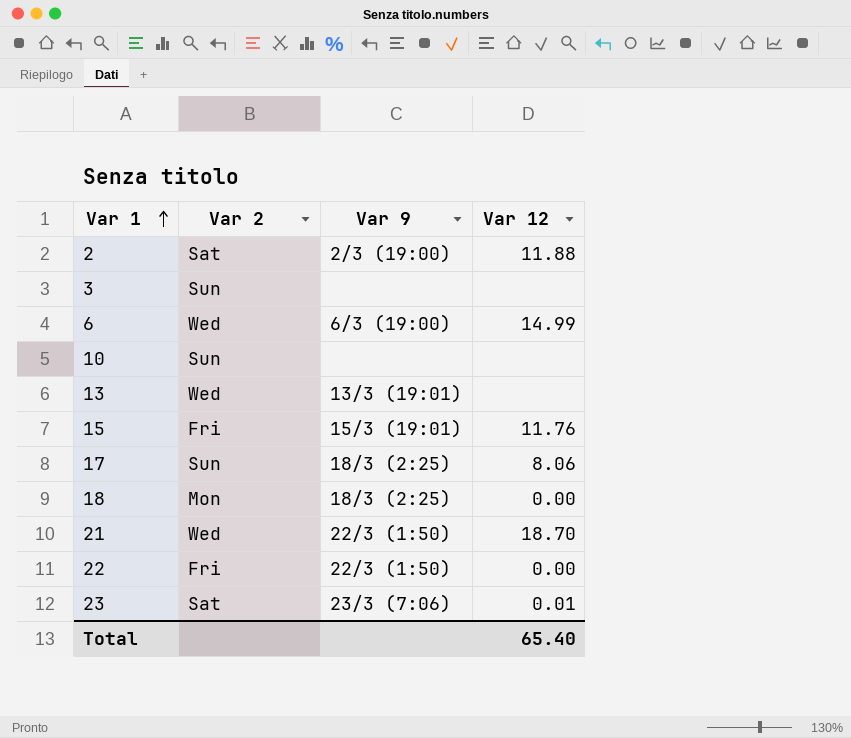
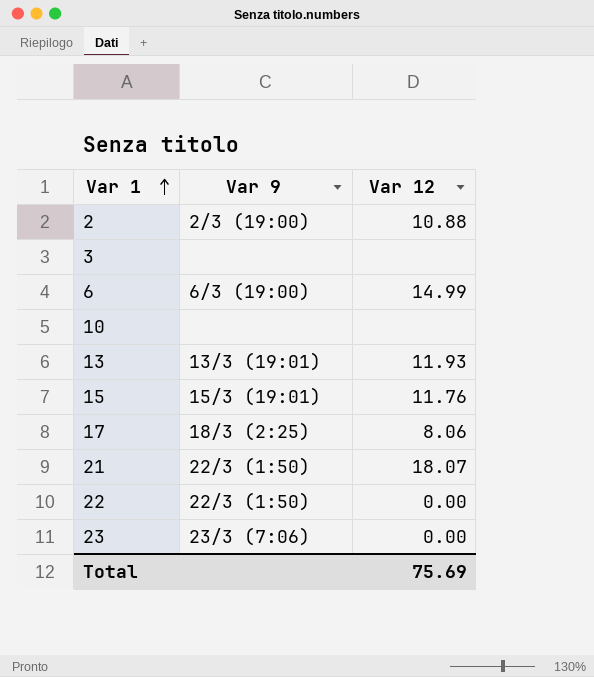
column Var 2 | position: 2 -> none
row 18: Mon | 18/3 (2:25) | 0.00 -> none
2 | Var 12: 11.88 -> 10.88
13 | Var 12: none -> 11.93
21 | Var 12: 18.70 -> 18.07
23 | Var 12: 0.01 -> 0.00
Total | Var 12: 65.40 -> 75.69

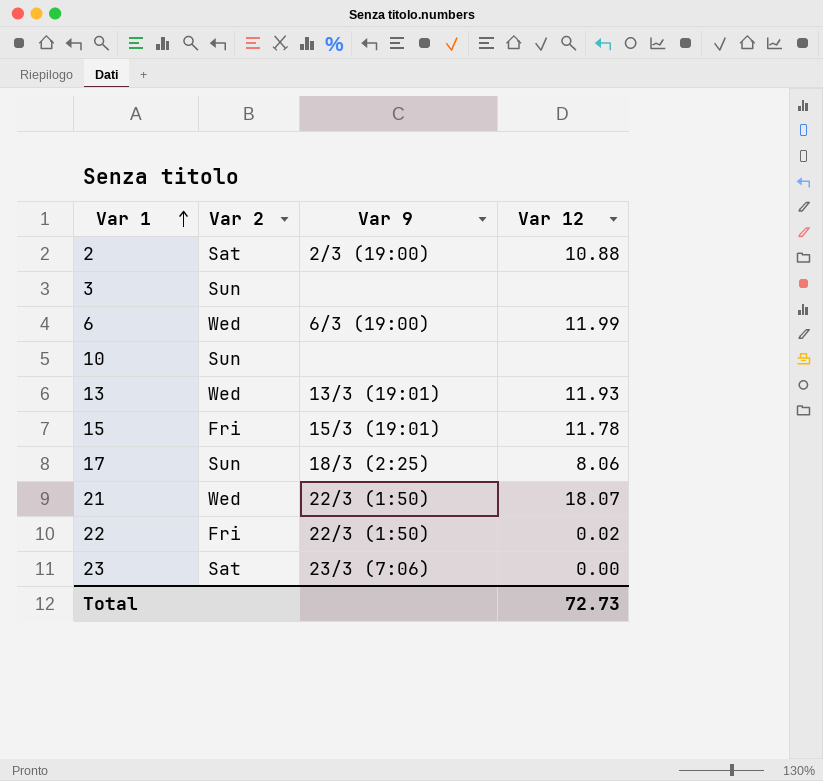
column Var 2 | position: none -> 2
6 | Var 12: 14.99 -> 11.99
15 | Var 12: 11.76 -> 11.78
22 | Var 12: 0.00 -> 0.02
Total | Var 12: 75.69 -> 72.73

